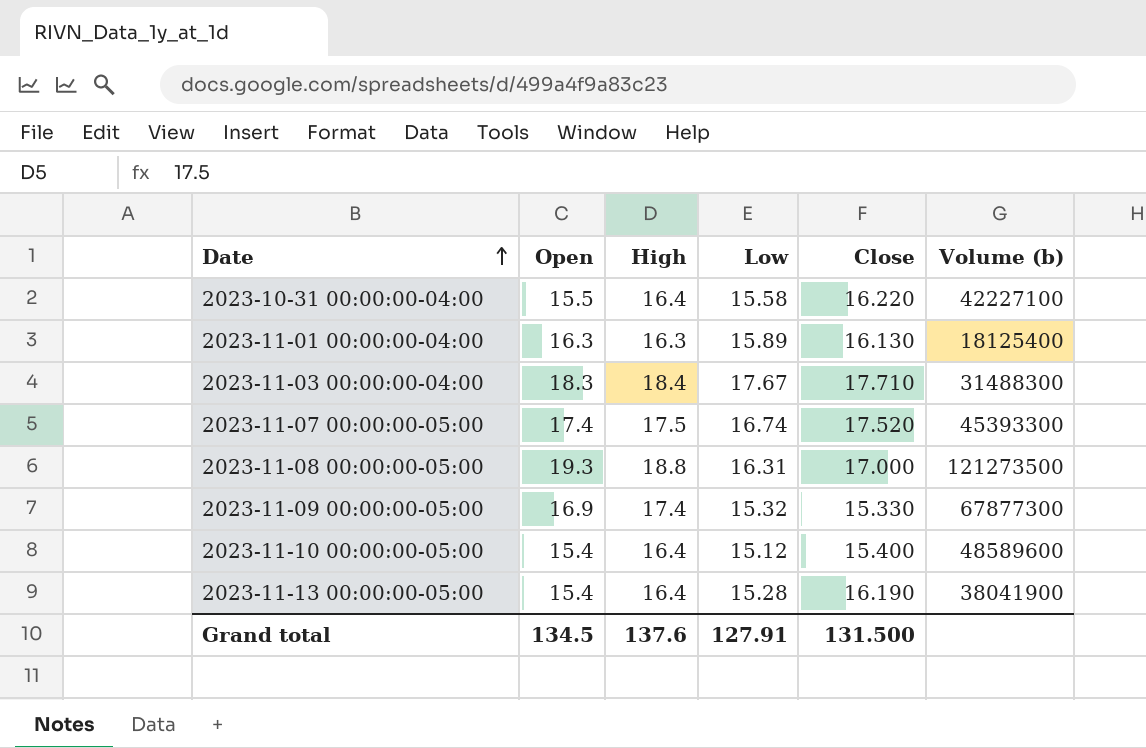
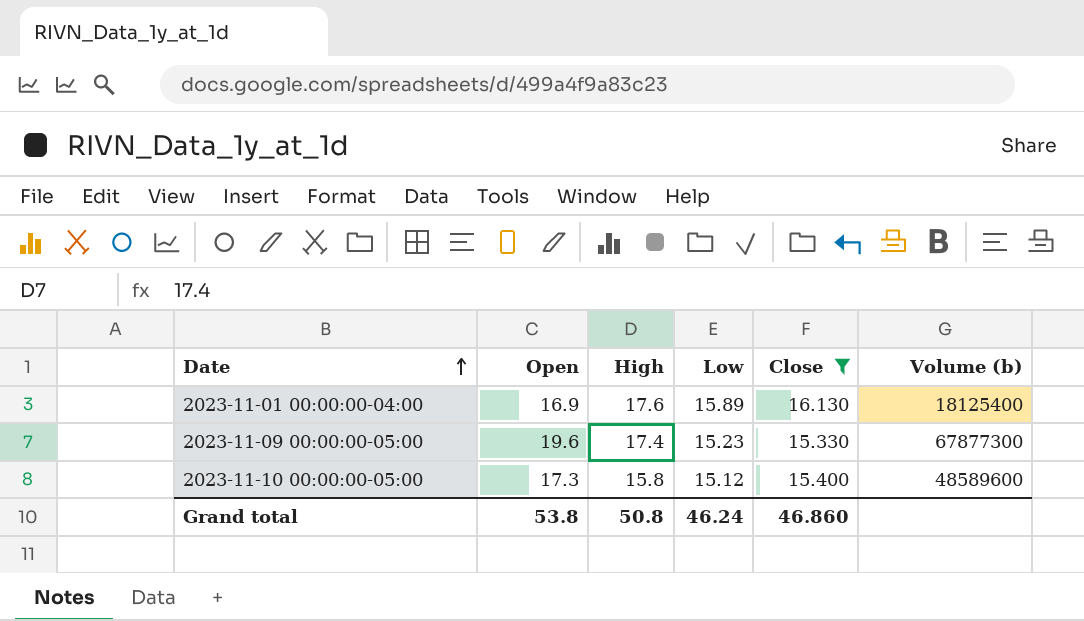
filter: none -> Close <= 16.130
2023-11-01 00:00:00-04:00 | Open: 16.3 -> 16.9
2023-11-01 00:00:00-04:00 | High: 16.3 -> 17.6
2023-11-09 00:00:00-05:00 | Open: 16.9 -> 19.6
2023-11-09 00:00:00-05:00 | Low: 15.32 -> 15.23
2023-11-10 00:00:00-05:00 | Open: 15.4 -> 17.3
2023-11-10 00:00:00-05:00 | High: 16.4 -> 15.8
Grand total | Open: 134.5 -> 53.8
Grand total | High: 137.6 -> 50.8
Grand total | Low: 127.91 -> 46.24
Grand total | Close: 131.500 -> 46.860

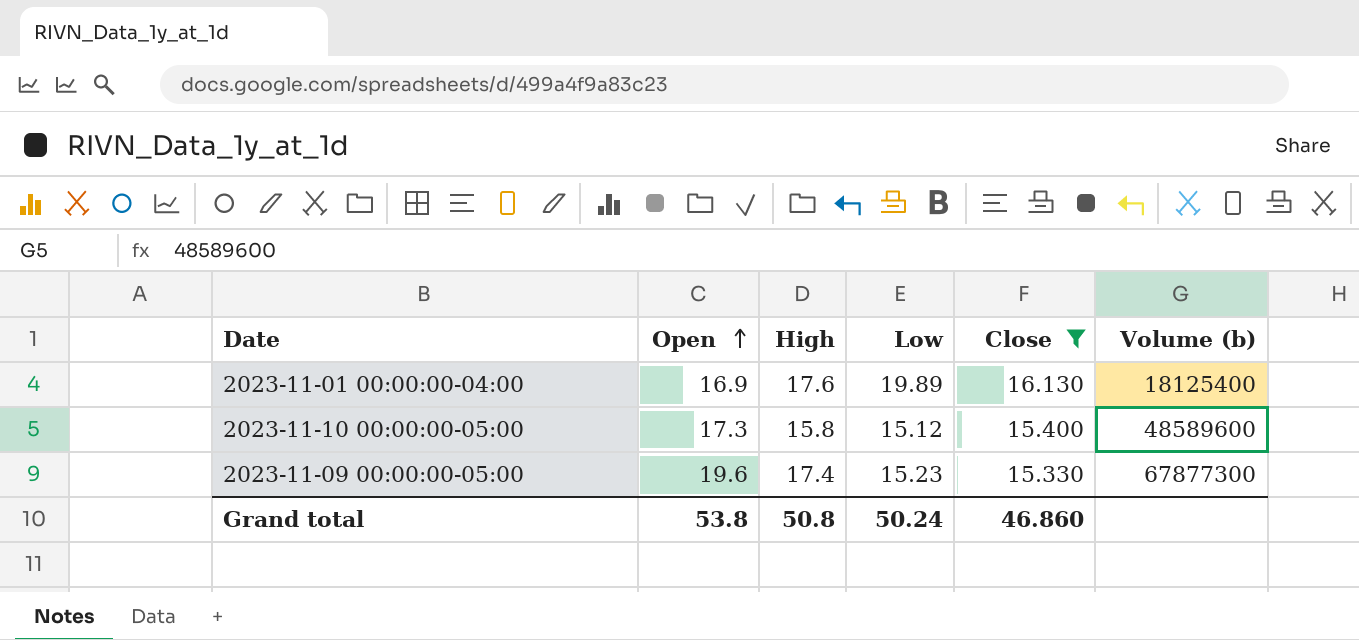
row order: Date ascending -> Open ascending
2023-11-01 00:00:00-04:00 | Low: 15.89 -> 19.89
Grand total | Low: 46.24 -> 50.24

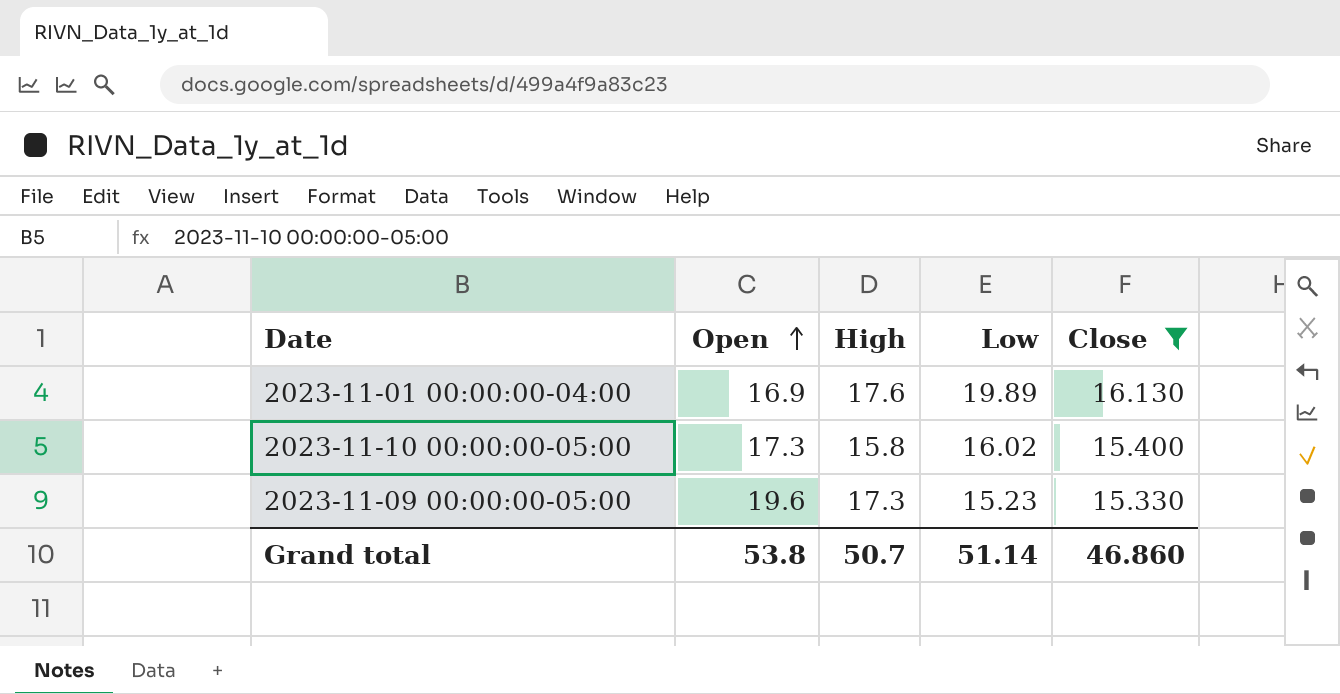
column Volume (b) | position: 6 -> none
2023-11-10 00:00:00-05:00 | Low: 15.12 -> 16.02
2023-11-09 00:00:00-05:00 | High: 17.4 -> 17.3
Grand total | High: 50.8 -> 50.7
Grand total | Low: 50.24 -> 51.14

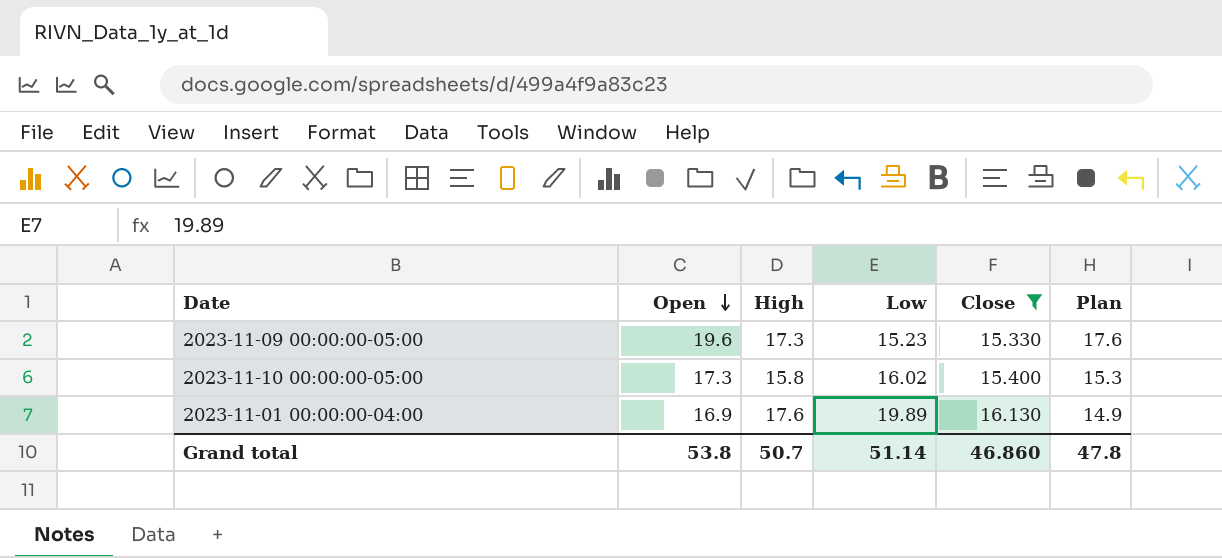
row order: Open ascending -> Open descending
column Plan | formula: none -> [Open] - 2

